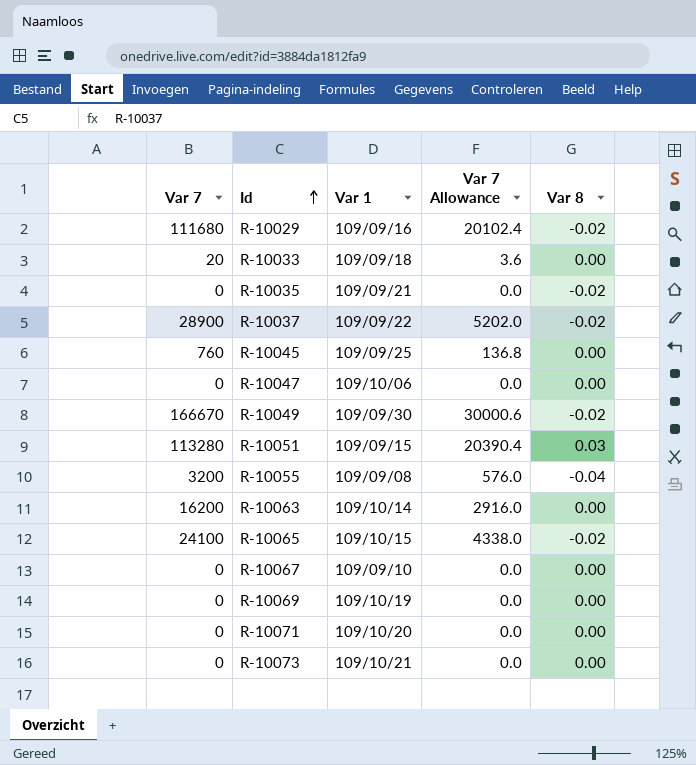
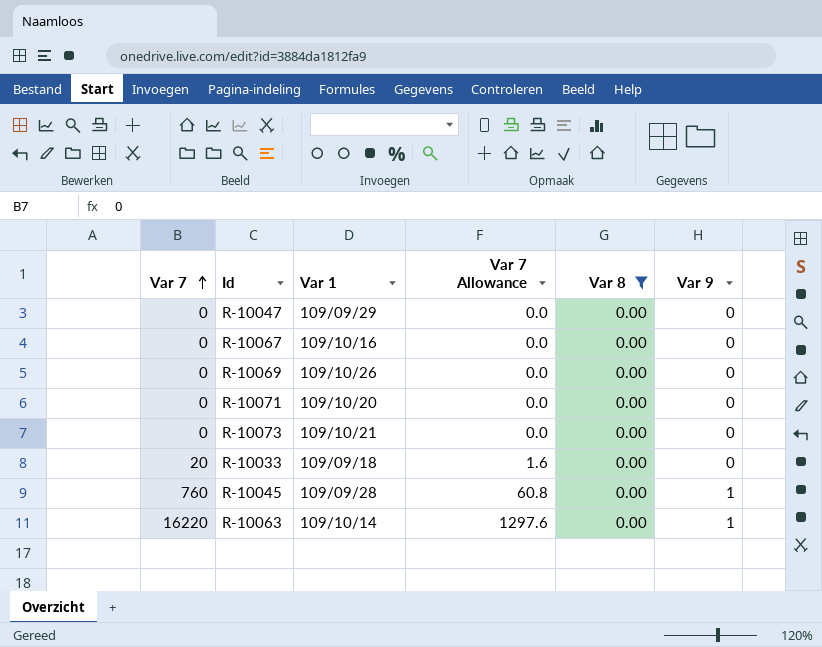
filter: none -> Var 8 = 0.00
row order: Id ascending -> Var 7 ascending
column Var 7 Allowance | formula: [Var 7] * 0.18 -> [Var 7] * 0.08
column Var 9 | position: none -> 6
R-10047 | Var 1: 109/10/06 -> 109/09/29
R-10067 | Var 1: 109/09/10 -> 109/10/16
R-10069 | Var 1: 109/10/19 -> 109/10/26
R-10045 | Var 1: 109/09/25 -> 109/09/28
R-10063 | Var 7: 16200 -> 16220

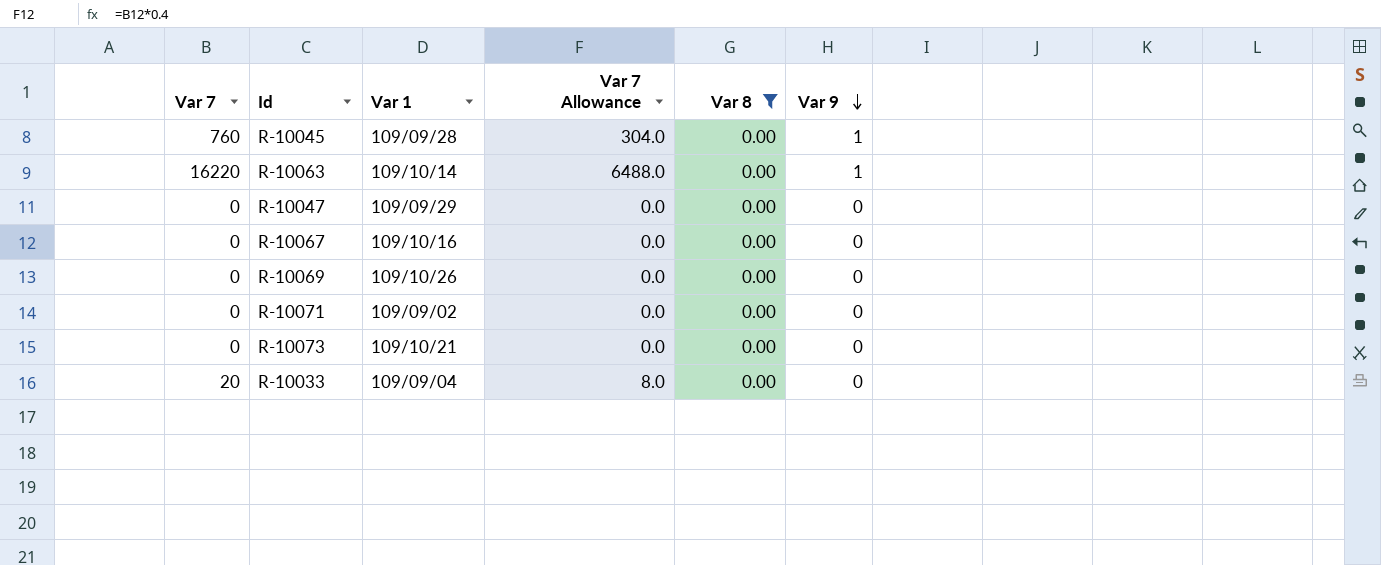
row order: Var 7 ascending -> Var 9 descending
column Var 7 Allowance | formula: [Var 7] * 0.08 -> [Var 7] * 0.4
R-10071 | Var 1: 109/10/20 -> 109/09/02
R-10033 | Var 1: 109/09/18 -> 109/09/04

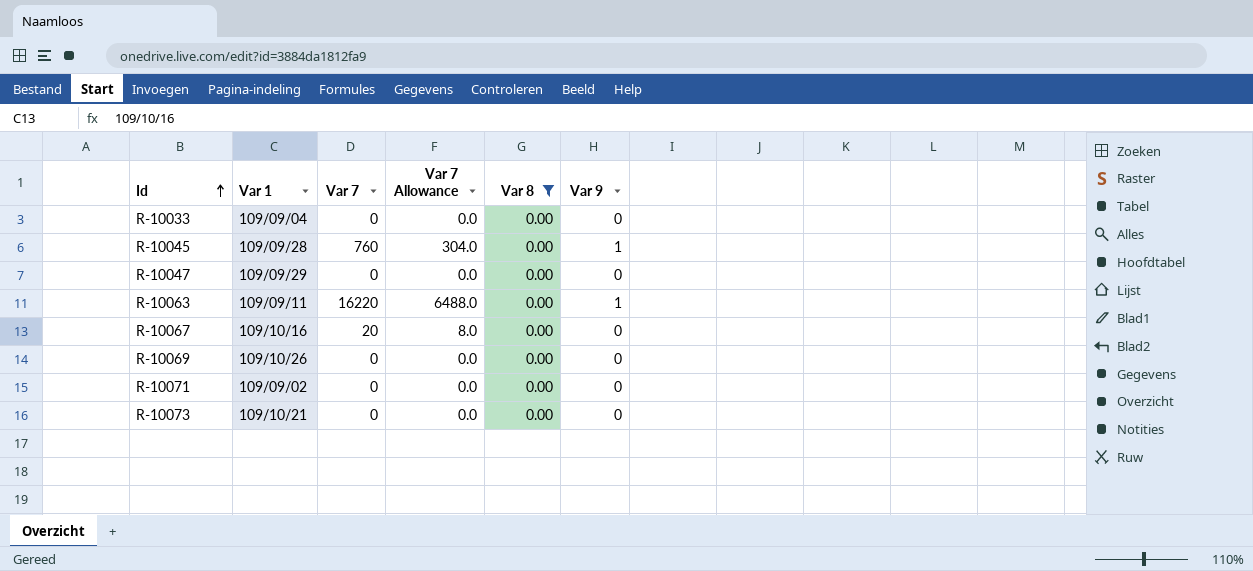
row order: Var 9 descending -> Id ascending
column Var 7 | position: 1 -> 3
R-10033 | Var 7: 20 -> 0
R-10033 | Var 7 Allowance: 8.0 -> 0.0
R-10063 | Var 1: 109/10/14 -> 109/09/11
R-10067 | Var 7: 0 -> 20
R-10067 | Var 7 Allowance: 0.0 -> 8.0

